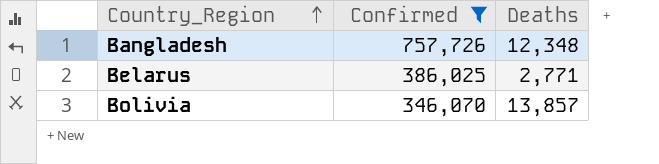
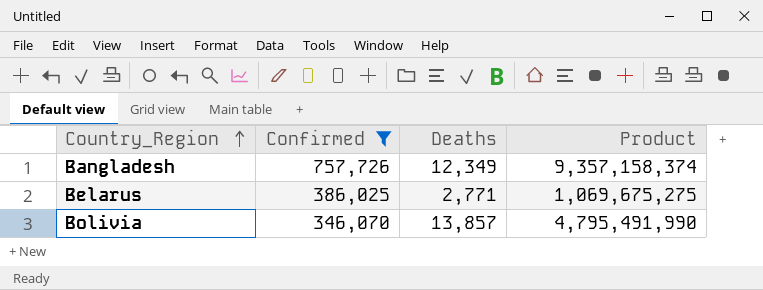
column Product | formula: none -> [Confirmed] * [Deaths]
Bangladesh | Deaths: 12,348 -> 12,349

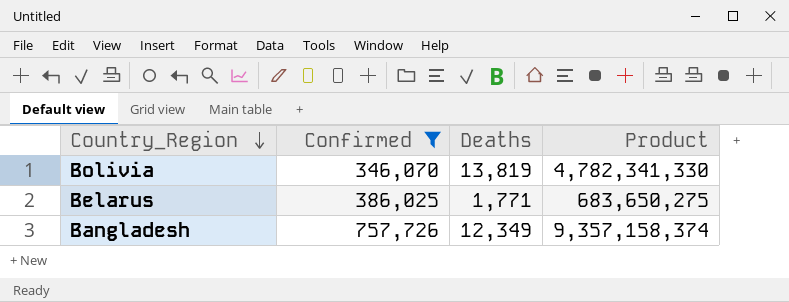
row order: Country_Region ascending -> Country_Region descending
Bolivia | Deaths: 13,857 -> 13,819
Bolivia | Product: 4,795,491,990 -> 4,782,341,330
Belarus | Deaths: 2,771 -> 1,771
Belarus | Product: 1,069,675,275 -> 683,650,275

